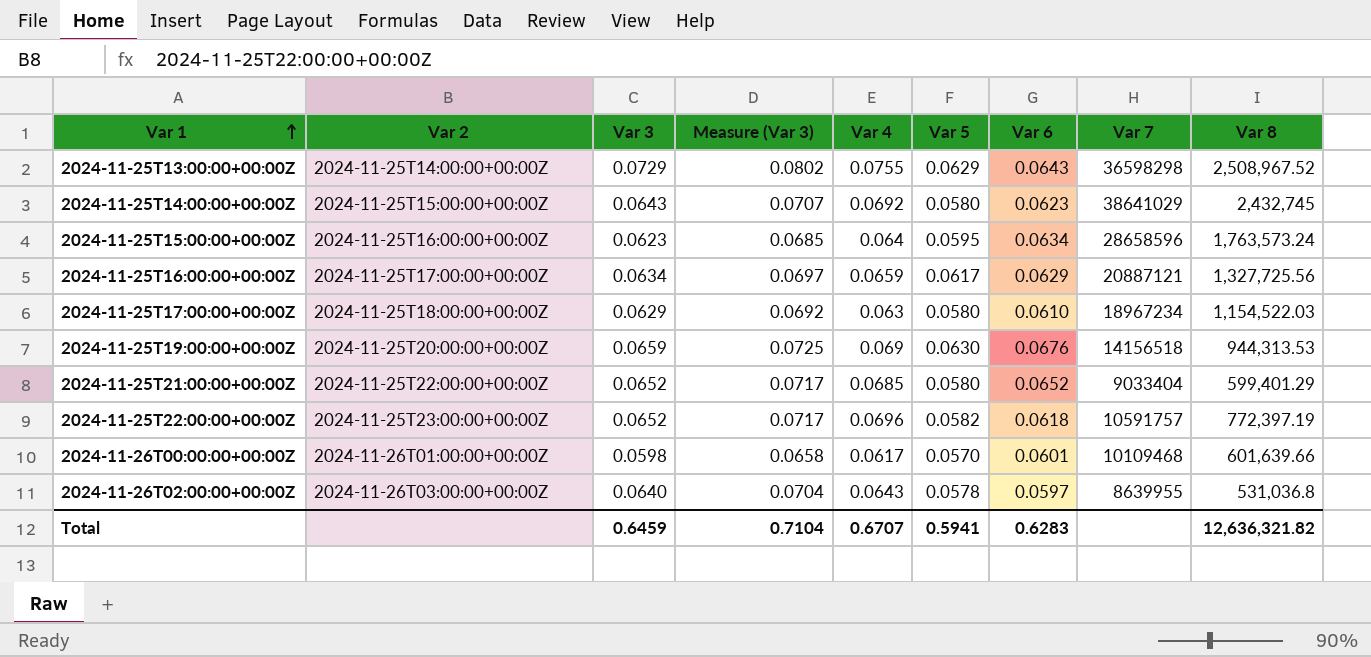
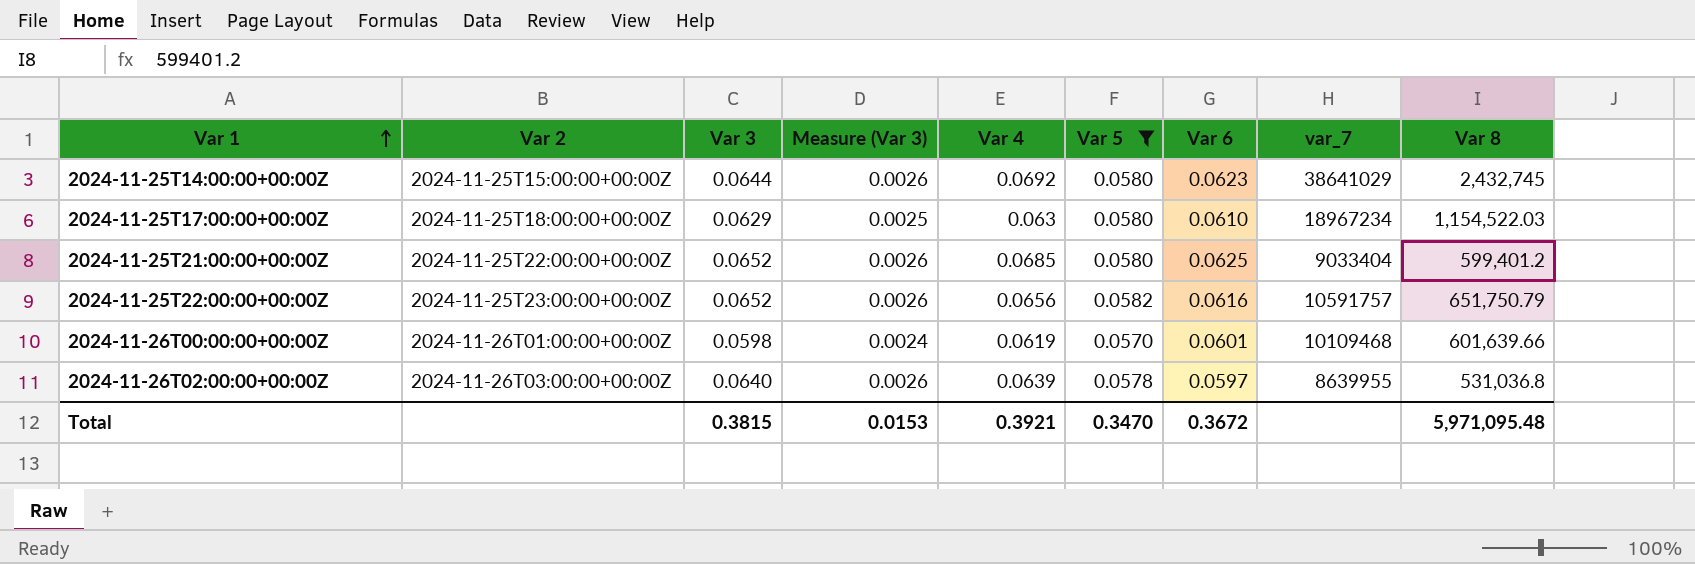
filter: none -> Var 5 <= 0.0582
column Measure (Var 3) | formula: [Var 3] * 1.1 -> [Var 3] * 0.04
column name: Var 7 -> var_7
2024-11-25T14:00:00+00:00Z | Var 3: 0.0643 -> 0.0644
2024-11-25T21:00:00+00:00Z | Var 6: 0.0652 -> 0.0625
2024-11-25T21:00:00+00:00Z | Var 8: 599,401.29 -> 599,401.2
2024-11-25T22:00:00+00:00Z | Var 4: 0.0696 -> 0.0656
2024-11-25T22:00:00+00:00Z | Var 6: 0.0618 -> 0.0616
2024-11-25T22:00:00+00:00Z | Var 8: 772,397.19 -> 651,750.79
2024-11-26T00:00:00+00:00Z | Var 4: 0.0617 -> 0.0619
2024-11-26T02:00:00+00:00Z | Var 4: 0.0643 -> 0.0639
Total | Var 3: 0.6459 -> 0.3815
Total | Measure (Var 3): 0.7104 -> 0.0153
Total | Var 4: 0.6707 -> 0.3921
Total | Var 5: 0.5941 -> 0.3470
Total | Var 6: 0.6283 -> 0.3672
Total | Var 8: 12,636,321.82 -> 5,971,095.48

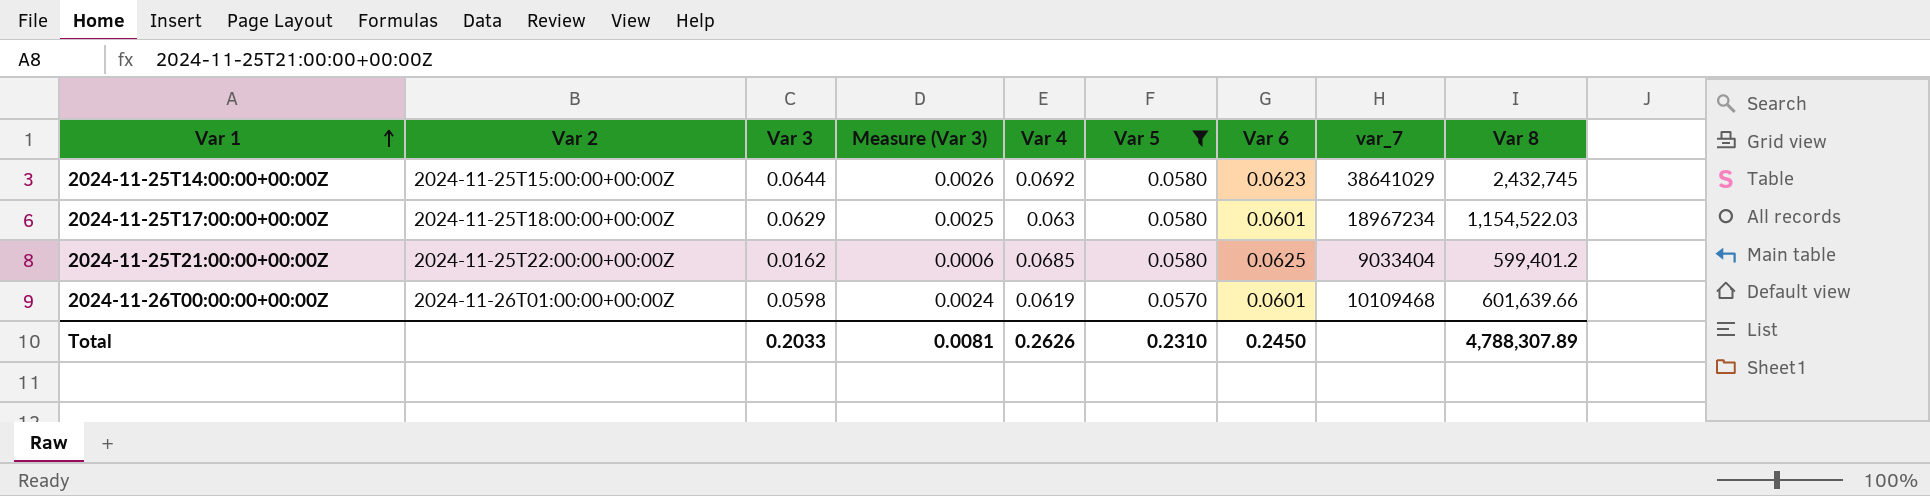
row 2024-11-25T22:00:00+00:00Z: 2024-11-25T23:00:00+00:00Z | 0.0652 | 0.0026 | 0.0656 | 0.0582 | 0.0616 | 10591757 | 651,750.79 -> none
row 2024-11-26T02:00:00+00:00Z: 2024-11-26T03:00:00+00:00Z | 0.0640 | 0.0026 | 0.0639 | 0.0578 | 0.0597 | 8639955 | 531,036.8 -> none
2024-11-25T17:00:00+00:00Z | Var 6: 0.0610 -> 0.0601
2024-11-25T21:00:00+00:00Z | Var 3: 0.0652 -> 0.0162
2024-11-25T21:00:00+00:00Z | Measure (Var 3): 0.0026 -> 0.0006
Total | Var 3: 0.3815 -> 0.2033
Total | Measure (Var 3): 0.0153 -> 0.0081
Total | Var 4: 0.3921 -> 0.2626
Total | Var 5: 0.3470 -> 0.2310
Total | Var 6: 0.3672 -> 0.2450
Total | Var 8: 5,971,095.48 -> 4,788,307.89

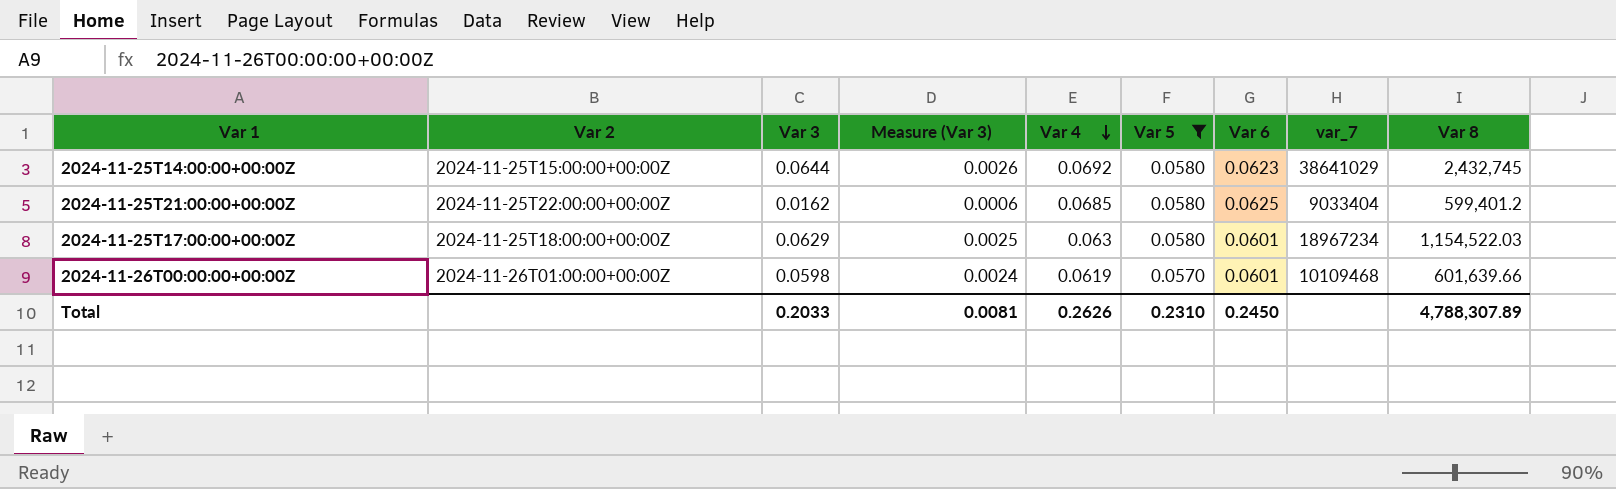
row order: Var 1 ascending -> Var 4 descending

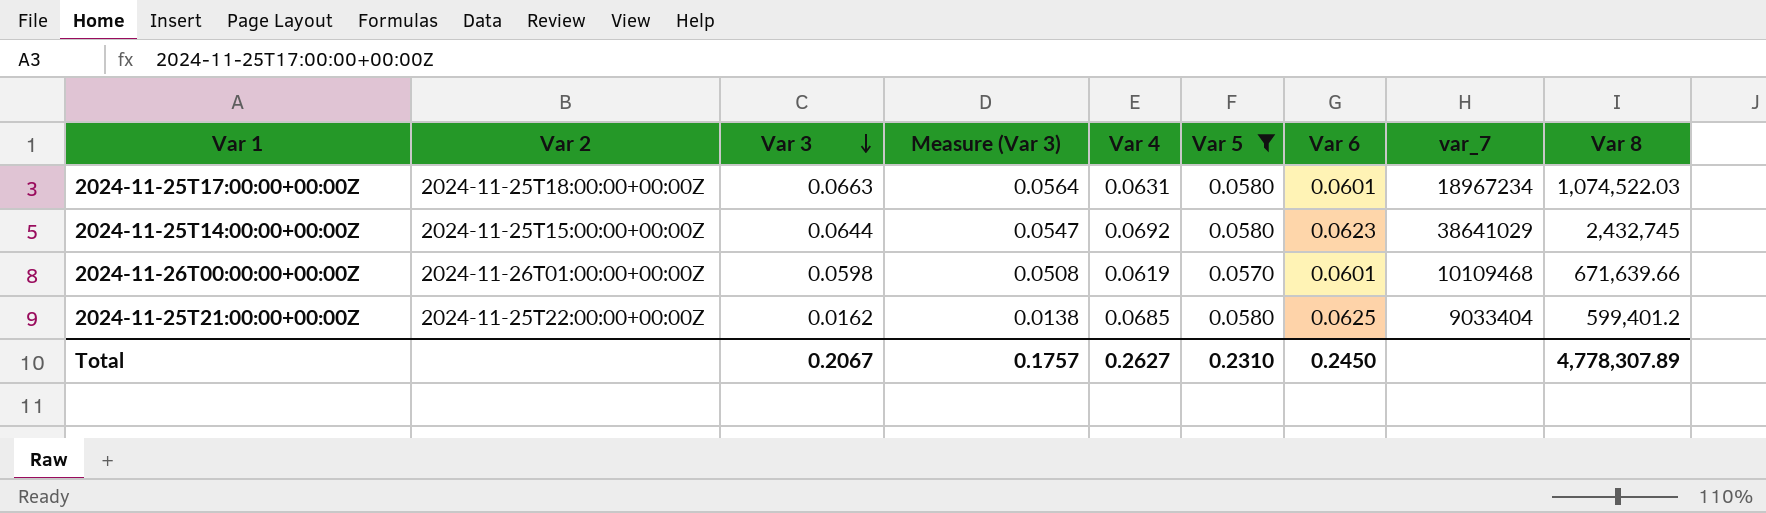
row order: Var 4 descending -> Var 3 descending
column Measure (Var 3) | formula: [Var 3] * 0.04 -> [Var 3] * 0.85
2024-11-25T17:00:00+00:00Z | Var 3: 0.0629 -> 0.0663
2024-11-25T17:00:00+00:00Z | Var 4: 0.063 -> 0.0631
2024-11-25T17:00:00+00:00Z | Var 8: 1,154,522.03 -> 1,074,522.03
2024-11-26T00:00:00+00:00Z | Var 8: 601,639.66 -> 671,639.66
Total | Var 3: 0.2033 -> 0.2067
Total | Measure (Var 3): 0.0081 -> 0.1757
Total | Var 4: 0.2626 -> 0.2627
Total | Var 8: 4,788,307.89 -> 4,778,307.89

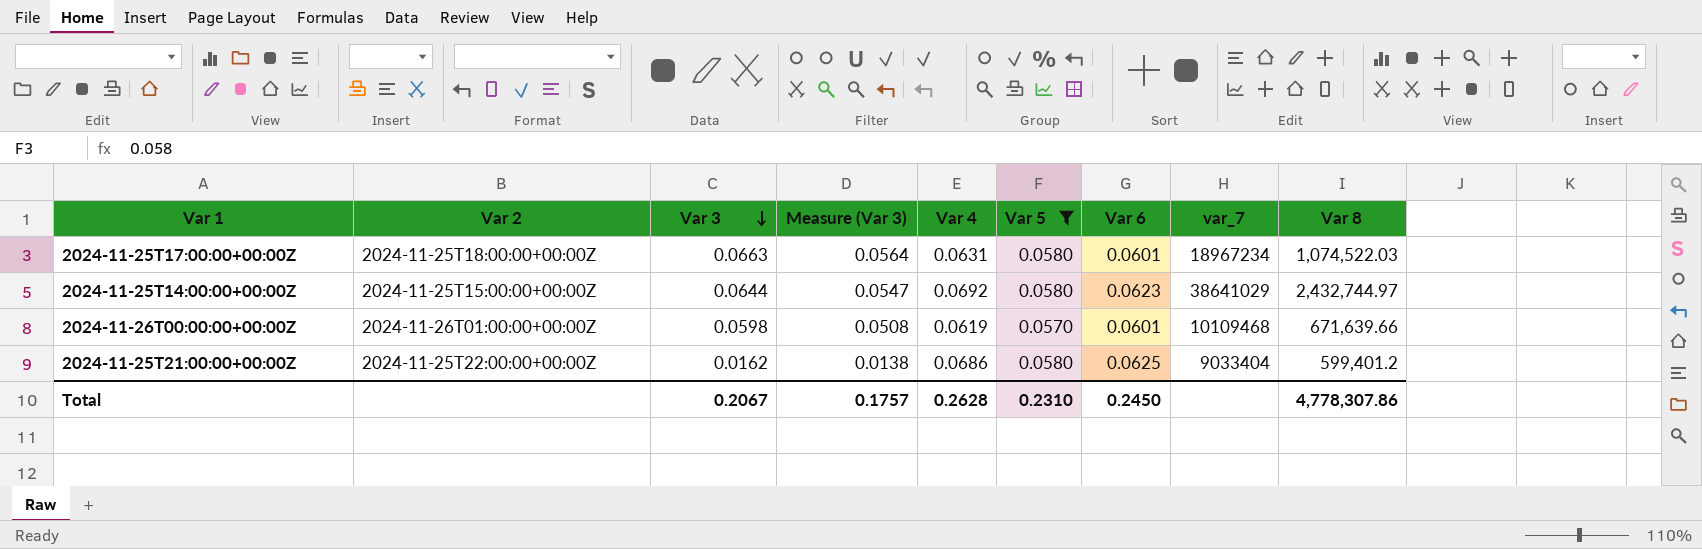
2024-11-25T14:00:00+00:00Z | Var 8: 2,432,745 -> 2,432,744.97
2024-11-25T21:00:00+00:00Z | Var 4: 0.0685 -> 0.0686
Total | Var 4: 0.2627 -> 0.2628
Total | Var 8: 4,778,307.89 -> 4,778,307.86

